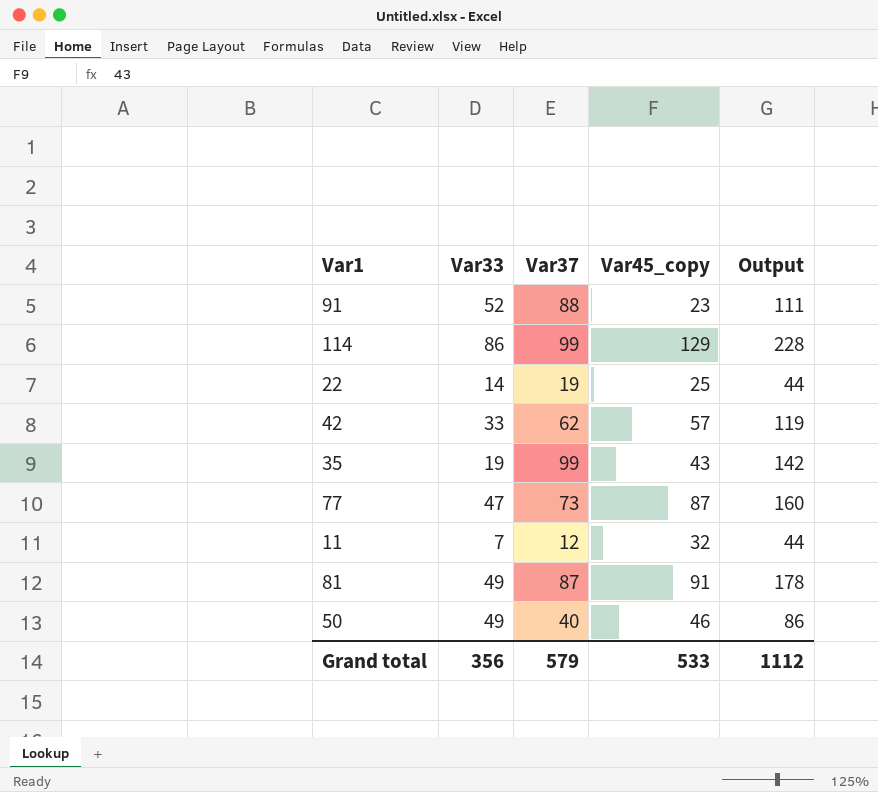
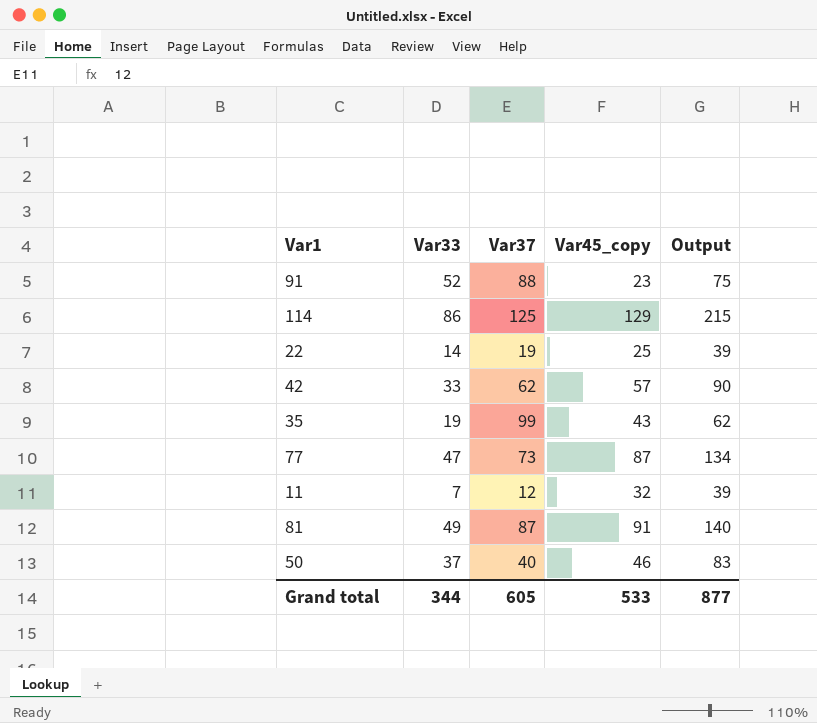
column Output | formula: [Var37] + [Var45_copy] -> [Var33] + [Var45_copy]
114 | Var37: 99 -> 125
50 | Var33: 49 -> 37
Grand total | Var33: 356 -> 344
Grand total | Var37: 579 -> 605
Grand total | Output: 1112 -> 877

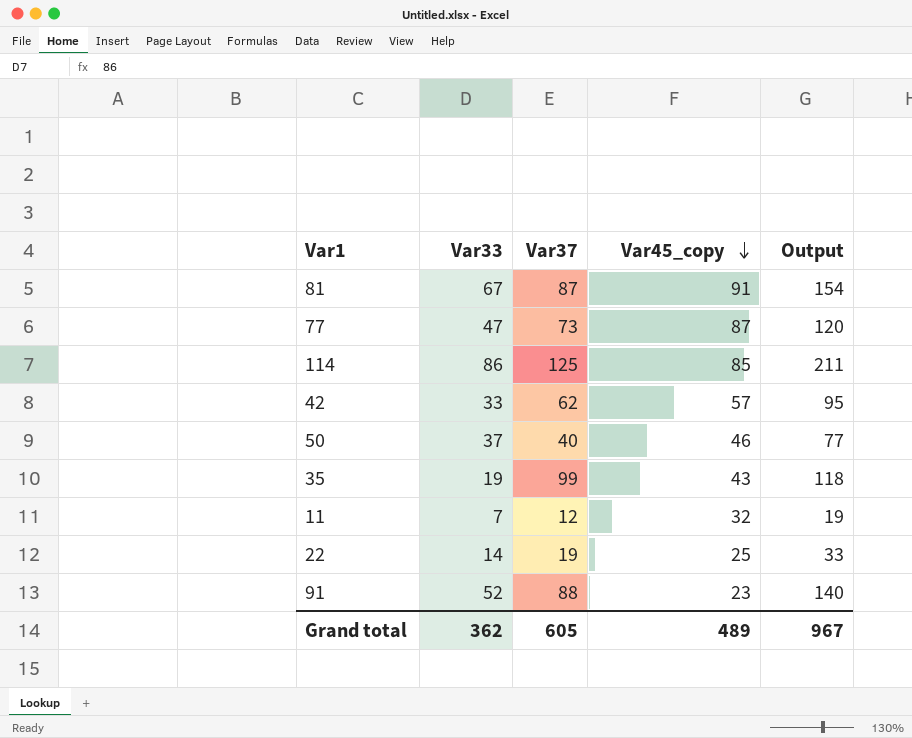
row order: none -> Var45_copy descending
column Output | formula: [Var33] + [Var45_copy] -> [Var33] + [Var37]
81 | Var33: 49 -> 67
114 | Var45_copy: 129 -> 85
Grand total | Var33: 344 -> 362
Grand total | Var45_copy: 533 -> 489
Grand total | Output: 877 -> 967

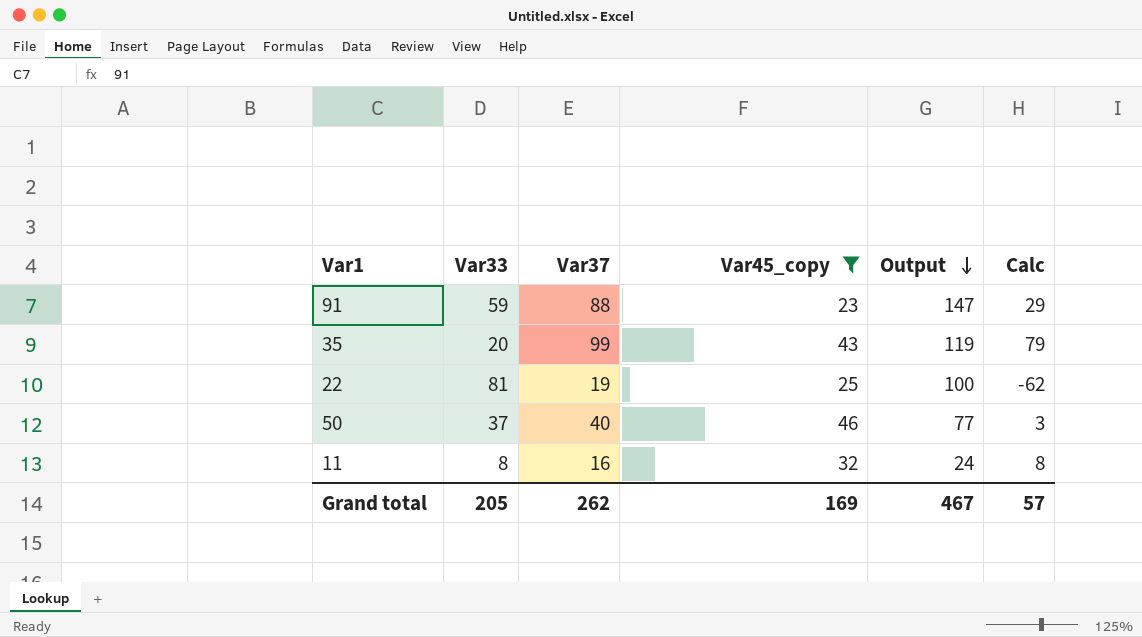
filter: none -> Var45_copy <= 46
row order: Var45_copy descending -> Output descending
column Calc | formula: none -> [Var37] - [Var33]
91 | Var33: 52 -> 59
91 | Output: 140 -> 147
35 | Var33: 19 -> 20
35 | Output: 118 -> 119
22 | Var33: 14 -> 81
22 | Output: 33 -> 100
11 | Var33: 7 -> 8
11 | Var37: 12 -> 16
11 | Output: 19 -> 24
Grand total | Var33: 362 -> 205
Grand total | Var37: 605 -> 262
Grand total | Var45_copy: 489 -> 169
Grand total | Output: 967 -> 467

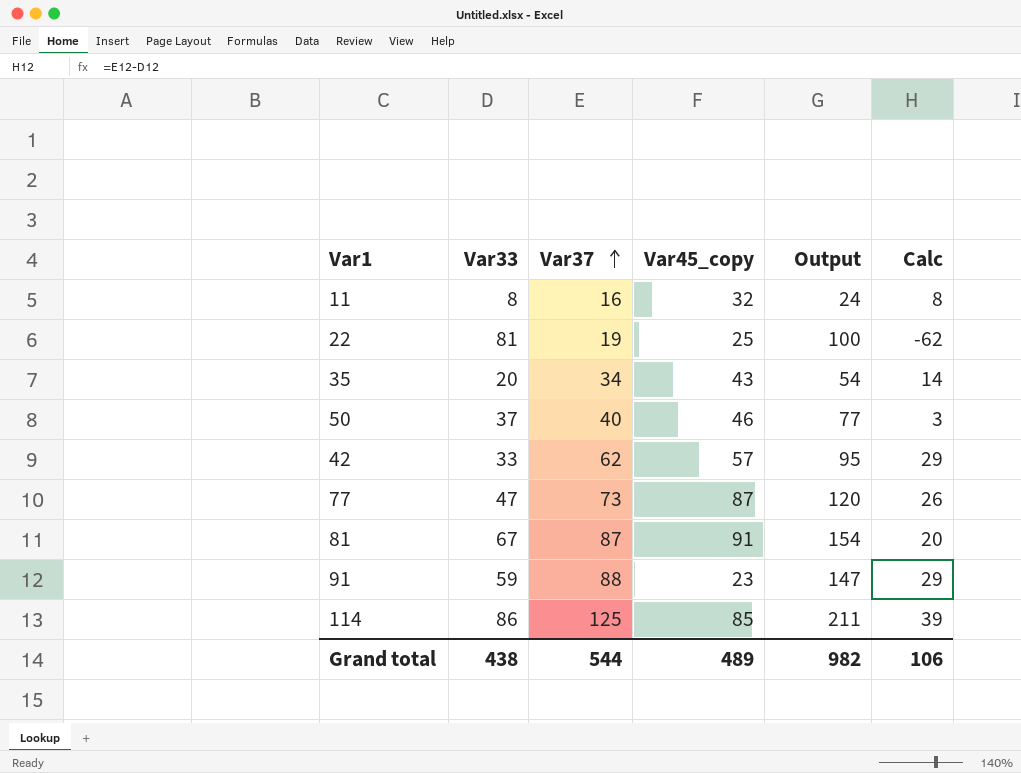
filter: Var45_copy <= 46 -> none
row order: Output descending -> Var37 ascending
35 | Var37: 99 -> 34
35 | Output: 119 -> 54
35 | Calc: 79 -> 14
Grand total | Var33: 205 -> 438
Grand total | Var37: 262 -> 544
Grand total | Var45_copy: 169 -> 489
Grand total | Output: 467 -> 982
Grand total | Calc: 57 -> 106

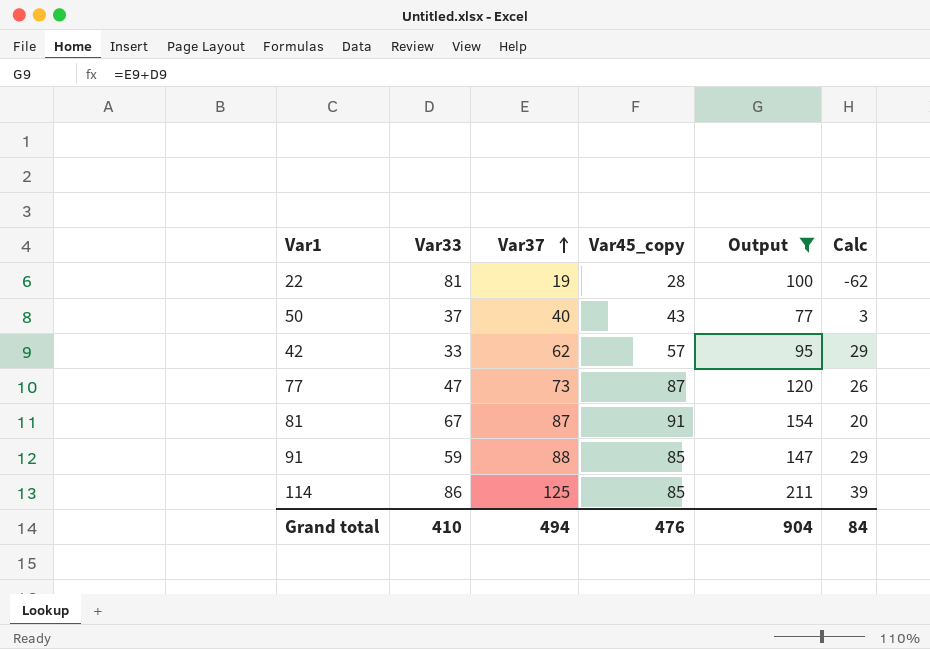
filter: none -> Output >= 77
22 | Var45_copy: 25 -> 28
50 | Var45_copy: 46 -> 43
91 | Var45_copy: 23 -> 85
Grand total | Var33: 438 -> 410
Grand total | Var37: 544 -> 494
Grand total | Var45_copy: 489 -> 476
Grand total | Output: 982 -> 904
Grand total | Calc: 106 -> 84

